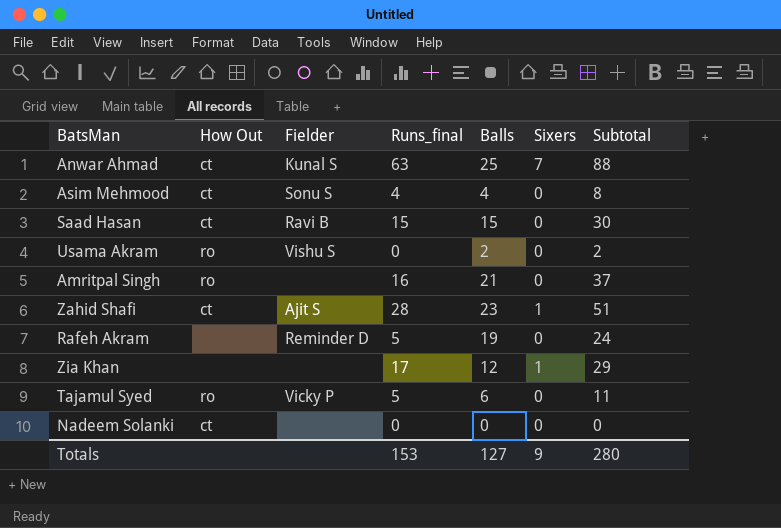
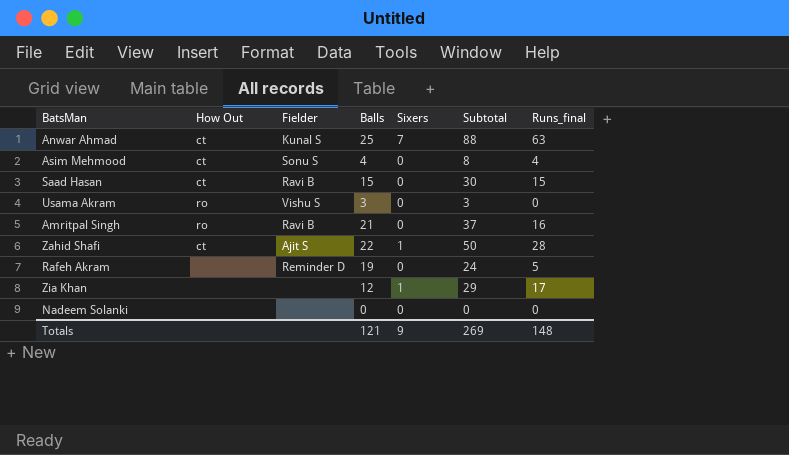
column Runs_final | position: 4 -> 7
row Tajamul Syed: ro | Vicky P | 5 | 6 | 0 | 11 -> none
Usama Akram | Balls: 2 -> 3
Usama Akram | Subtotal: 2 -> 3
Amritpal Singh | Fielder: none -> Ravi B
Zahid Shafi | Balls: 23 -> 22
Zahid Shafi | Subtotal: 51 -> 50
Nadeem Solanki | How Out: ct -> none
Totals | Balls: 127 -> 121
Totals | Subtotal: 280 -> 269
Totals | Runs_final: 153 -> 148

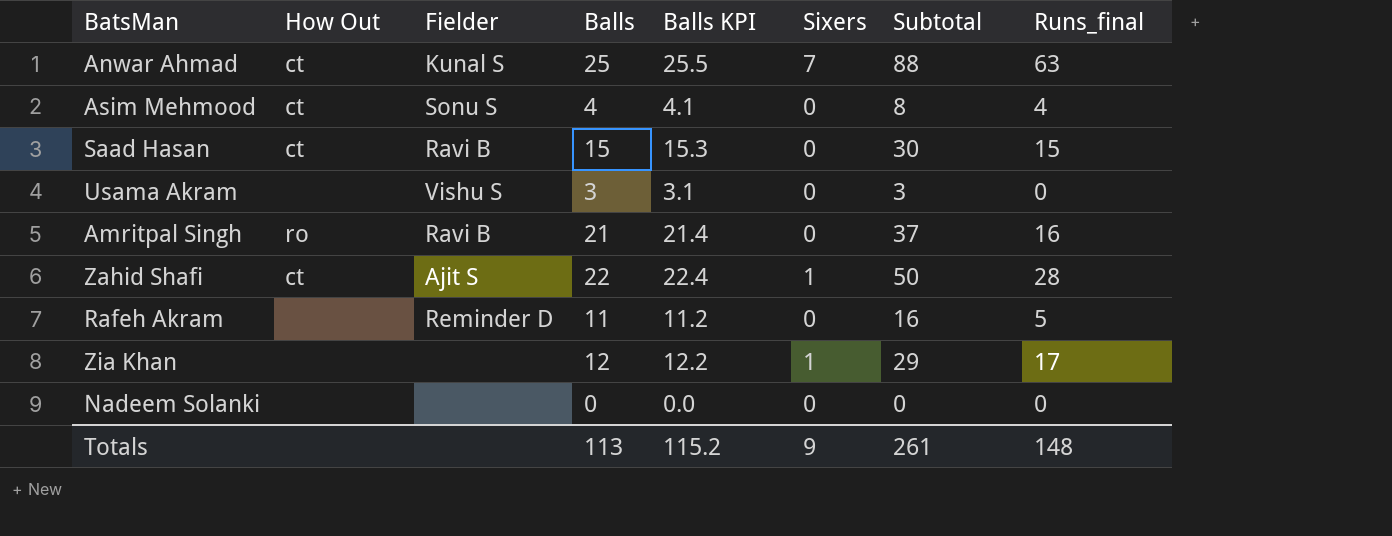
column Balls KPI | formula: none -> [Balls] * 1.02
Usama Akram | How Out: ro -> none
Rafeh Akram | Balls: 19 -> 11
Rafeh Akram | Subtotal: 24 -> 16
Totals | Balls: 121 -> 113
Totals | Subtotal: 269 -> 261

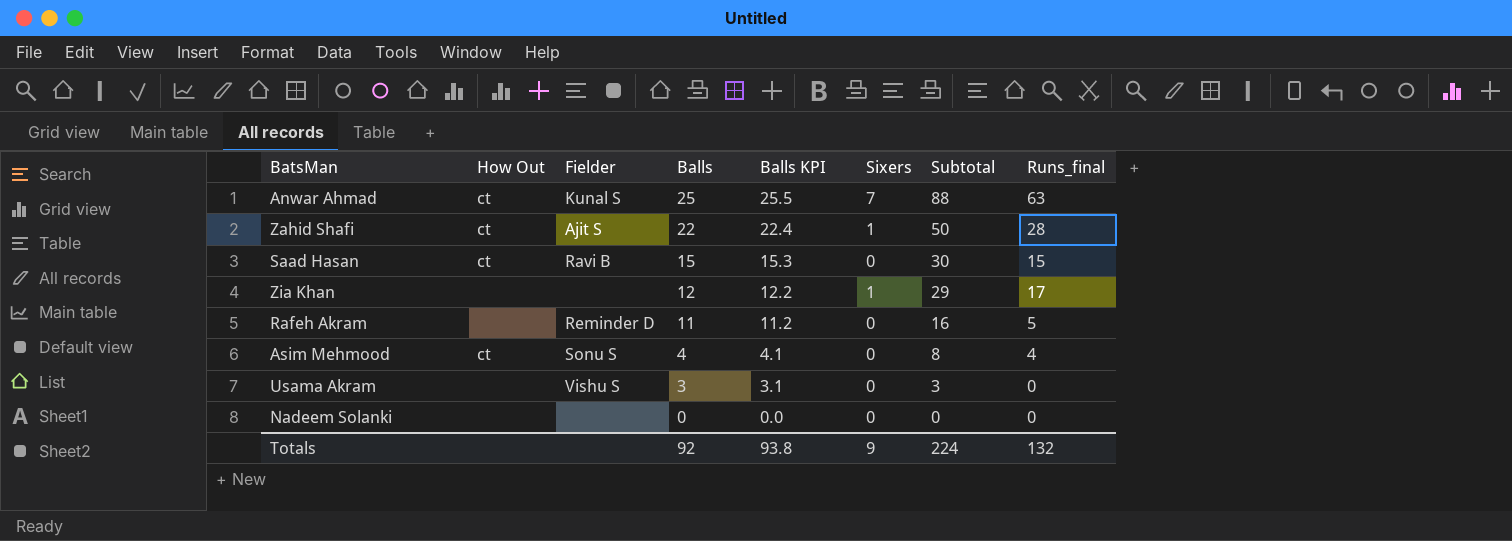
row order: none -> Balls descending
row Amritpal Singh: ro | Ravi B | 21 | 21.4 | 0 | 37 | 16 -> none
Totals | Balls: 113 -> 92
Totals | Balls KPI: 115.2 -> 93.8
Totals | Subtotal: 261 -> 224
Totals | Runs_final: 148 -> 132

